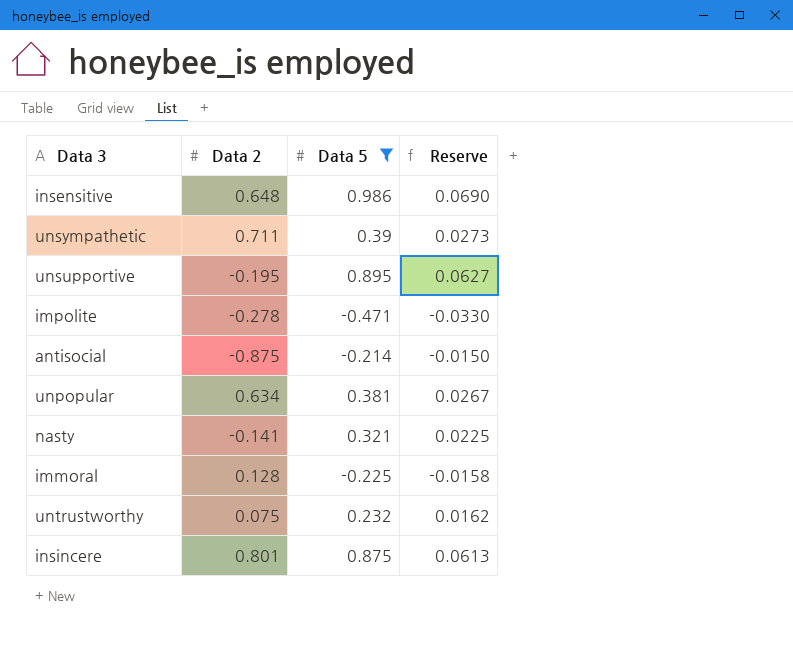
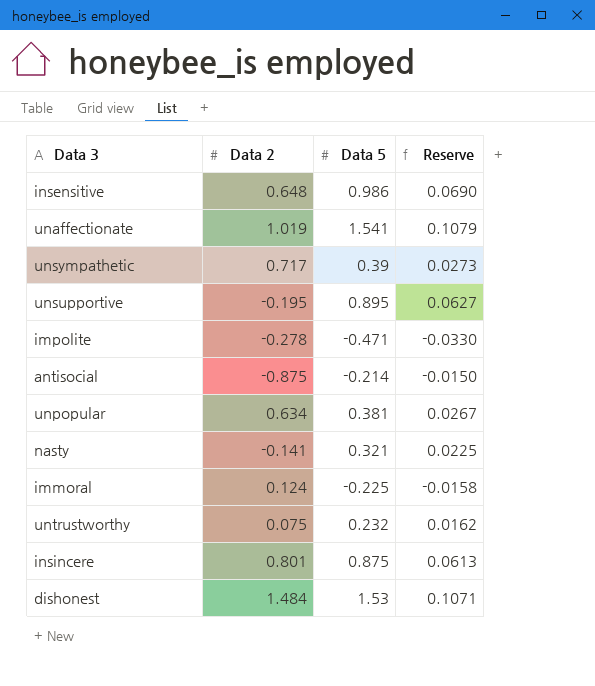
filter: Data 5 <= 0.986 -> none
unsympathetic | Data 2: 0.711 -> 0.717
immoral | Data 2: 0.128 -> 0.124

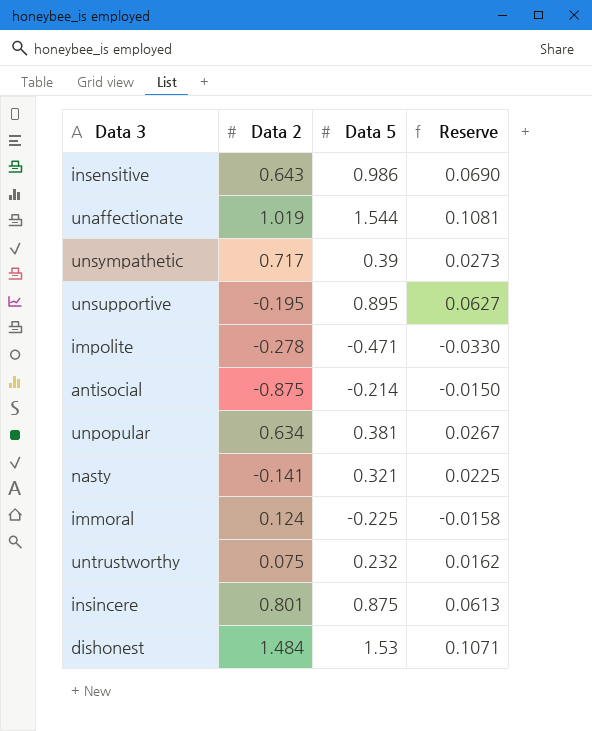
insensitive | Data 2: 0.648 -> 0.643
unaffectionate | Data 5: 1.541 -> 1.544
unaffectionate | Reserve: 0.1079 -> 0.1081

